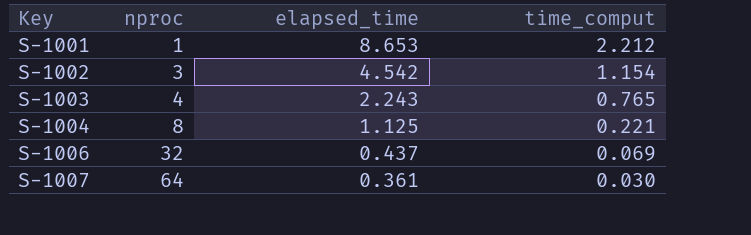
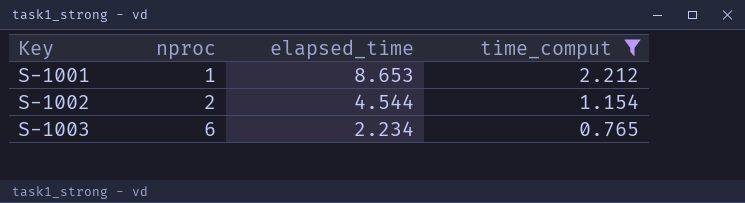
filter: none -> time_comput >= 0.765
S-1002 | nproc: 3 -> 2
S-1002 | elapsed_time: 4.542 -> 4.544
S-1003 | nproc: 4 -> 6
S-1003 | elapsed_time: 2.243 -> 2.234

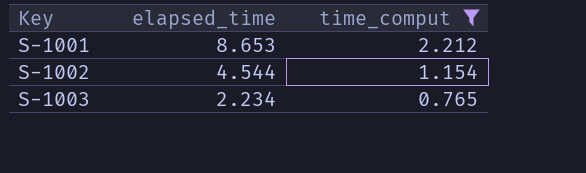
column nproc | position: 2 -> none

